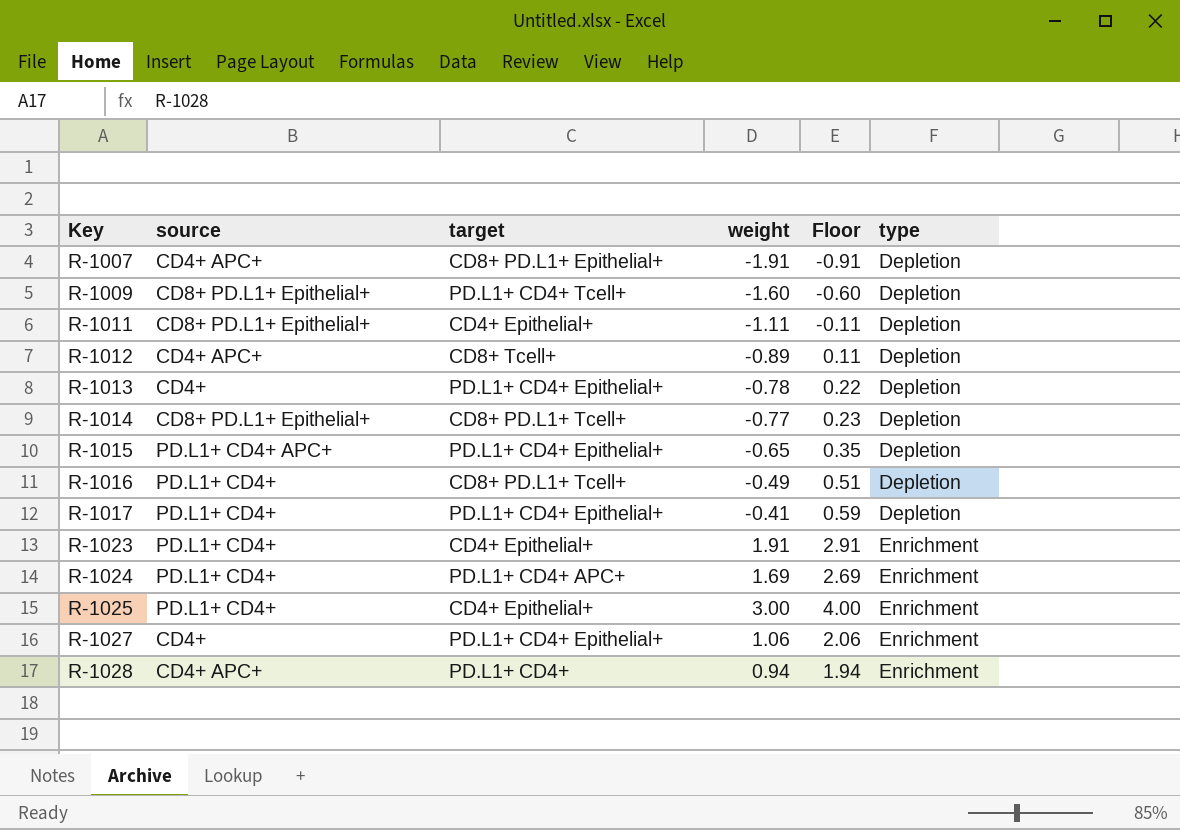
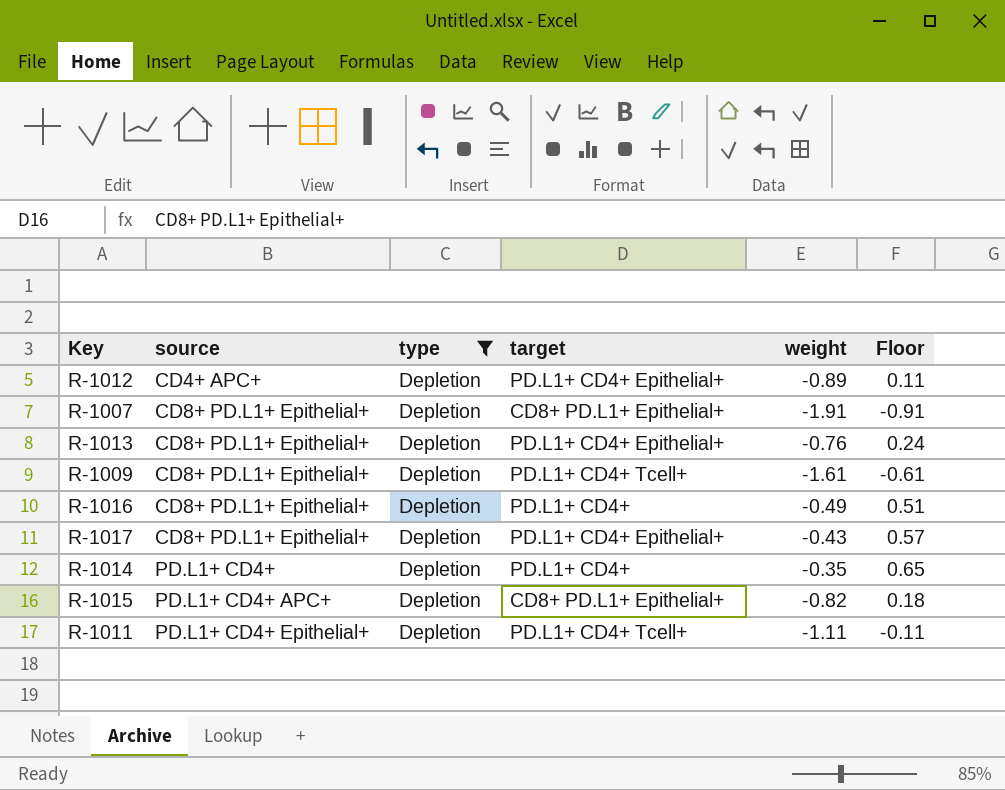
filter: none -> type = Depletion
row order: Key ascending -> source ascending
column type | position: 6 -> 3
R-1012 | target: CD8+ Tcell+ -> PD.L1+ CD4+ Epithelial+
R-1007 | source: CD4+ APC+ -> CD8+ PD.L1+ Epithelial+
R-1013 | source: CD4+ -> CD8+ PD.L1+ Epithelial+
R-1013 | weight: -0.78 -> -0.76
R-1013 | Floor: 0.22 -> 0.24
R-1009 | weight: -1.60 -> -1.61
R-1009 | Floor: -0.60 -> -0.61
R-1016 | source: PD.L1+ CD4+ -> CD8+ PD.L1+ Epithelial+
R-1016 | target: CD8+ PD.L1+ Tcell+ -> PD.L1+ CD4+
R-1017 | source: PD.L1+ CD4+ -> CD8+ PD.L1+ Epithelial+
R-1017 | weight: -0.41 -> -0.43
R-1017 | Floor: 0.59 -> 0.57
R-1014 | source: CD8+ PD.L1+ Epithelial+ -> PD.L1+ CD4+
R-1014 | target: CD8+ PD.L1+ Tcell+ -> PD.L1+ CD4+
R-1014 | weight: -0.77 -> -0.35
R-1014 | Floor: 0.23 -> 0.65
R-1015 | target: PD.L1+ CD4+ Epithelial+ -> CD8+ PD.L1+ Epithelial+
R-1015 | weight: -0.65 -> -0.82
R-1015 | Floor: 0.35 -> 0.18
R-1011 | source: CD8+ PD.L1+ Epithelial+ -> PD.L1+ CD4+ Epithelial+
R-1011 | target: CD4+ Epithelial+ -> PD.L1+ CD4+ Tcell+

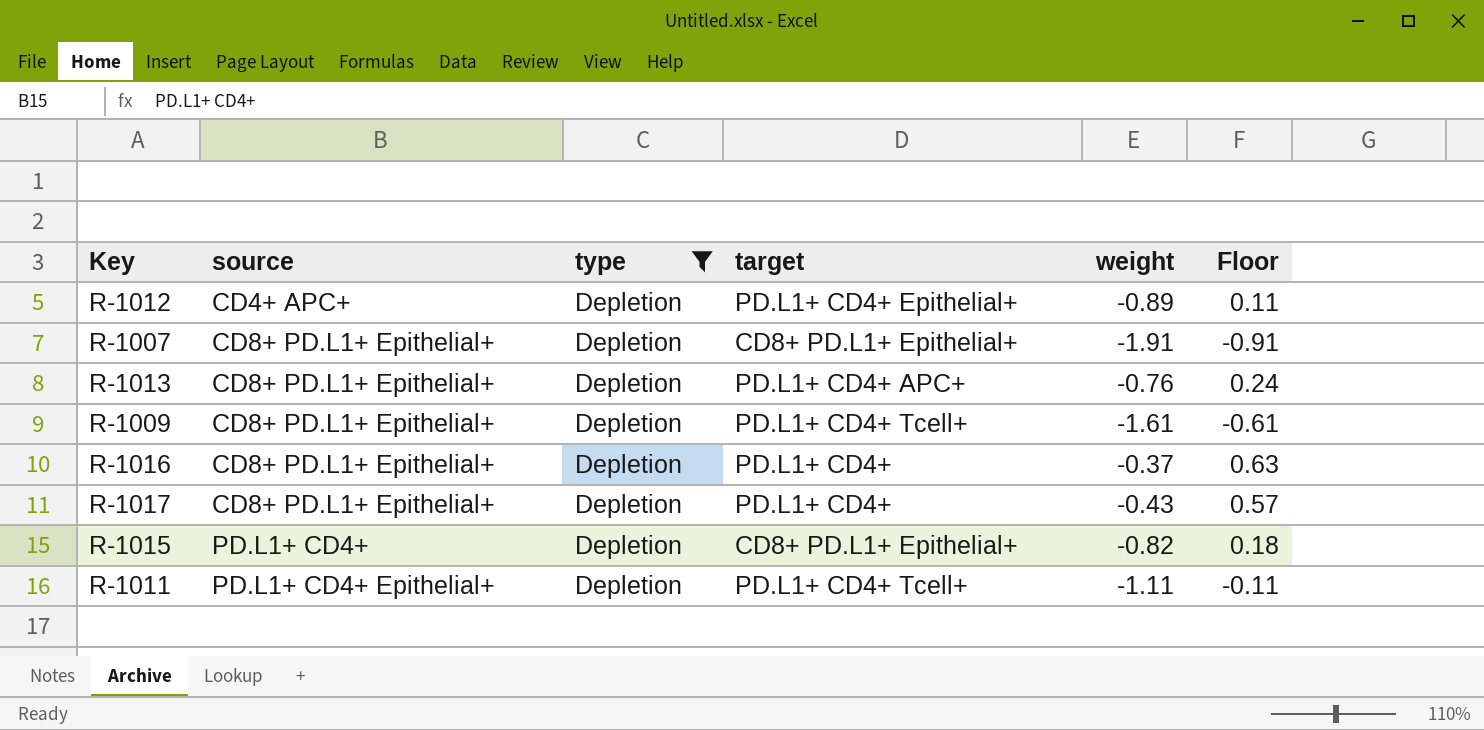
row R-1014: PD.L1+ CD4+ | Depletion | PD.L1+ CD4+ | -0.35 | 0.65 -> none
R-1013 | target: PD.L1+ CD4+ Epithelial+ -> PD.L1+ CD4+ APC+
R-1016 | weight: -0.49 -> -0.37
R-1016 | Floor: 0.51 -> 0.63
R-1017 | target: PD.L1+ CD4+ Epithelial+ -> PD.L1+ CD4+
R-1015 | source: PD.L1+ CD4+ APC+ -> PD.L1+ CD4+

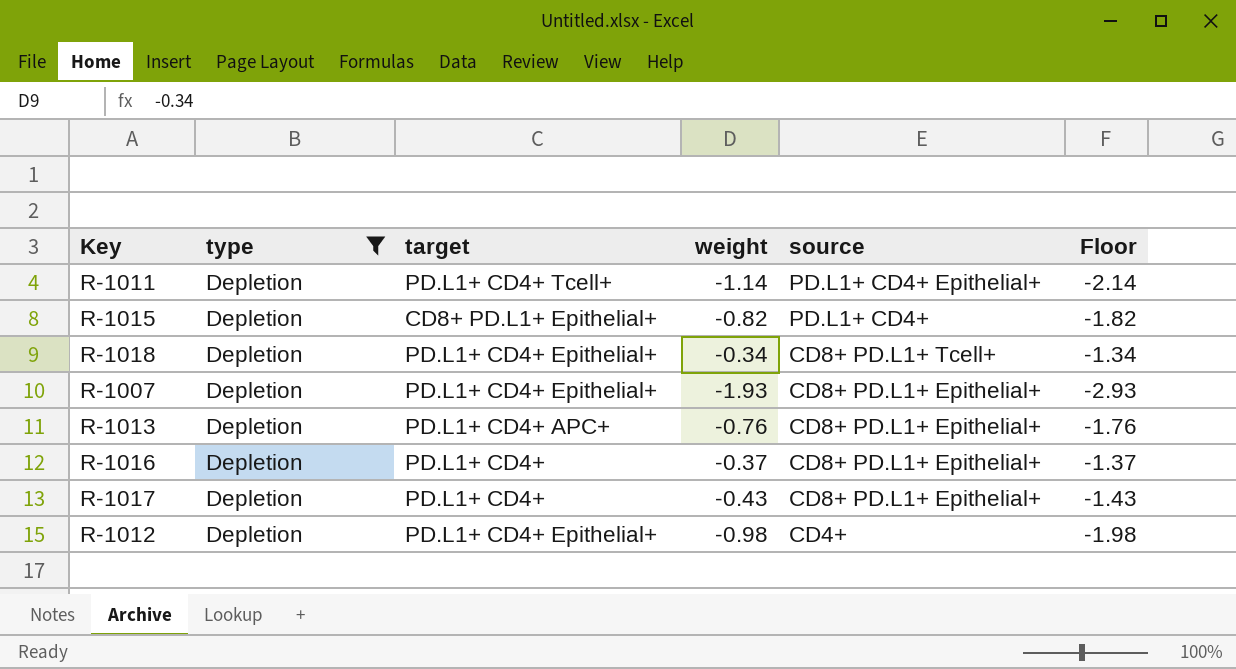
row order: source ascending -> source descending
column source | position: 2 -> 5
column Floor | formula: [weight] + 1 -> [weight] - 1
row R-1009: CD8+ PD.L1+ Epithelial+ | Depletion | PD.L1+ CD4+ Tcell+ | -1.61 | -0.61 -> none
R-1011 | weight: -1.11 -> -1.14
row R-1018: none -> Depletion | PD.L1+ CD4+ Epithelial+ | -0.34 | CD8+ PD.L1+ Tcell+ | -1.34
R-1007 | target: CD8+ PD.L1+ Epithelial+ -> PD.L1+ CD4+ Epithelial+
R-1007 | weight: -1.91 -> -1.93
R-1012 | weight: -0.89 -> -0.98
R-1012 | source: CD4+ APC+ -> CD4+

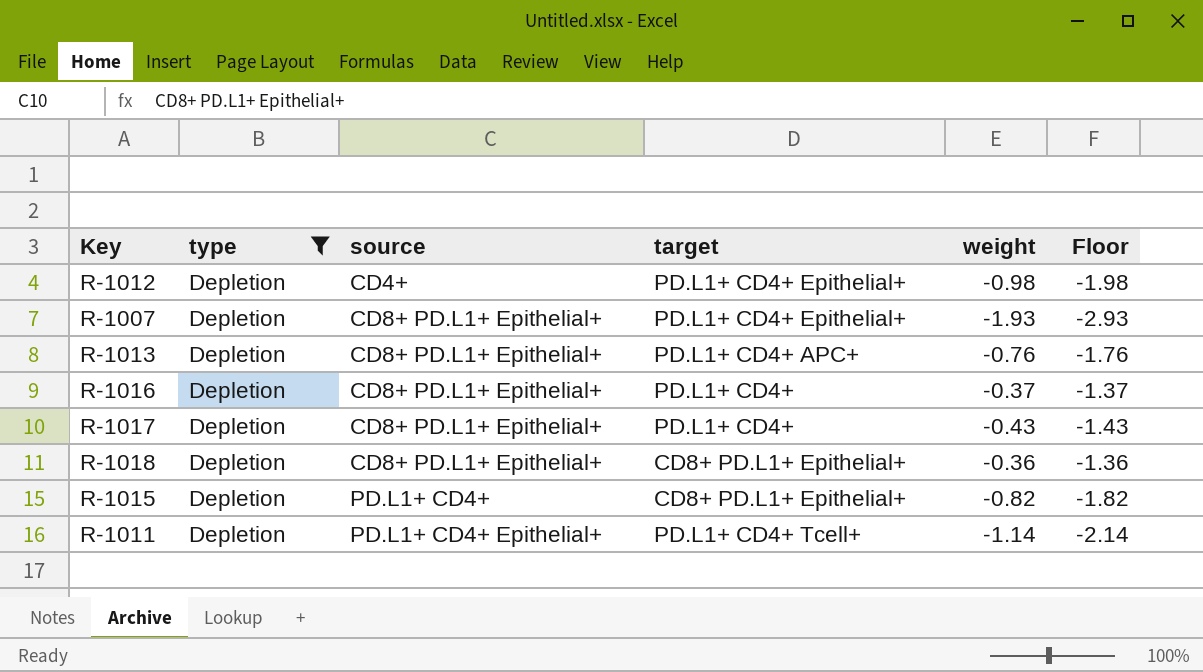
row order: source descending -> source ascending
column source | position: 5 -> 3
R-1018 | source: CD8+ PD.L1+ Tcell+ -> CD8+ PD.L1+ Epithelial+
R-1018 | target: PD.L1+ CD4+ Epithelial+ -> CD8+ PD.L1+ Epithelial+
R-1018 | weight: -0.34 -> -0.36
R-1018 | Floor: -1.34 -> -1.36

